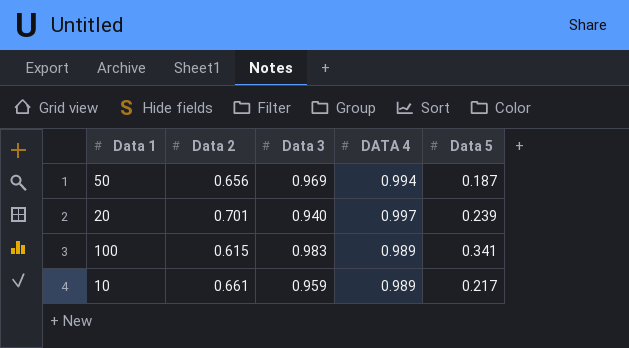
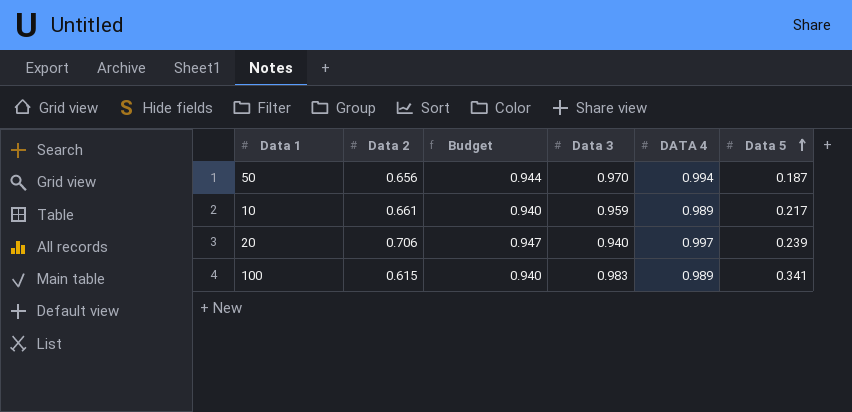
row order: none -> Data 5 ascending
column Budget | formula: none -> [DATA 4] * 0.95
50 | Data 3: 0.969 -> 0.970
20 | Data 2: 0.701 -> 0.706

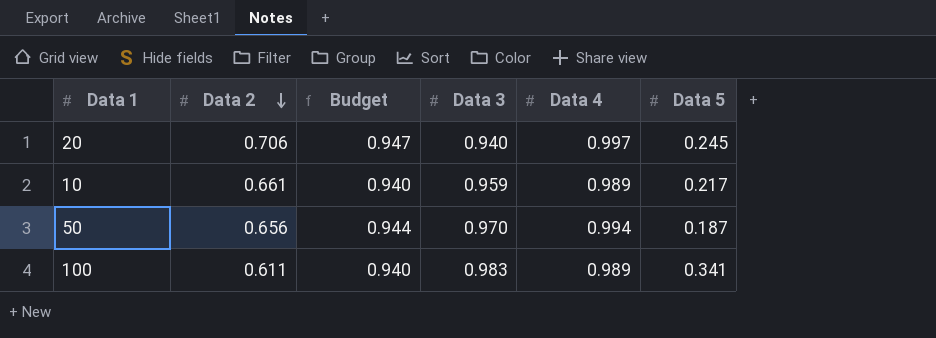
row order: Data 5 ascending -> Data 2 descending
column name: DATA 4 -> Data 4
20 | Data 5: 0.239 -> 0.245
100 | Data 2: 0.615 -> 0.611

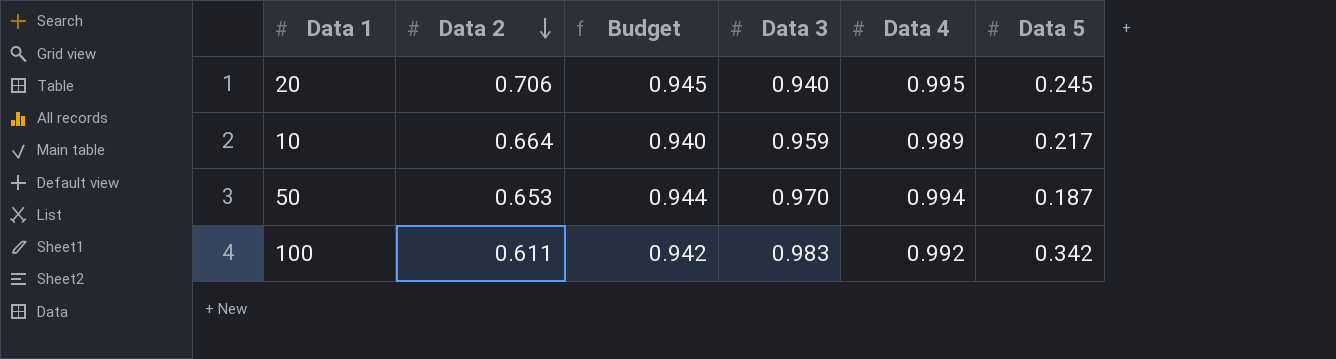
20 | Budget: 0.947 -> 0.945
20 | Data 4: 0.997 -> 0.995
10 | Data 2: 0.661 -> 0.664
50 | Data 2: 0.656 -> 0.653
100 | Budget: 0.940 -> 0.942
100 | Data 4: 0.989 -> 0.992
100 | Data 5: 0.341 -> 0.342

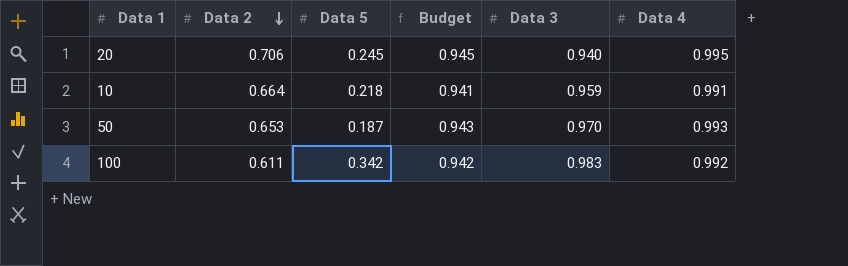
column Data 5 | position: 6 -> 3
10 | Data 5: 0.217 -> 0.218
10 | Budget: 0.940 -> 0.941
10 | Data 4: 0.989 -> 0.991
50 | Budget: 0.944 -> 0.943
50 | Data 4: 0.994 -> 0.993

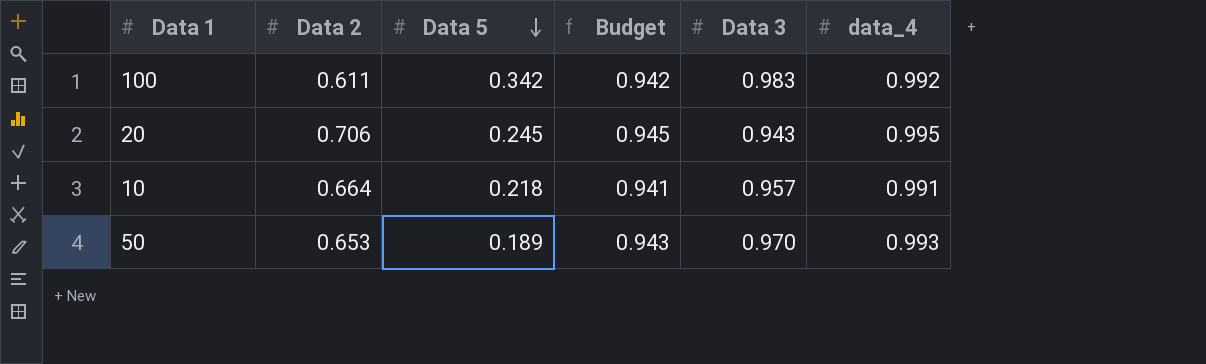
row order: Data 2 descending -> Data 5 descending
column name: Data 4 -> data_4
20 | Data 3: 0.940 -> 0.943
10 | Data 3: 0.959 -> 0.957
50 | Data 5: 0.187 -> 0.189

